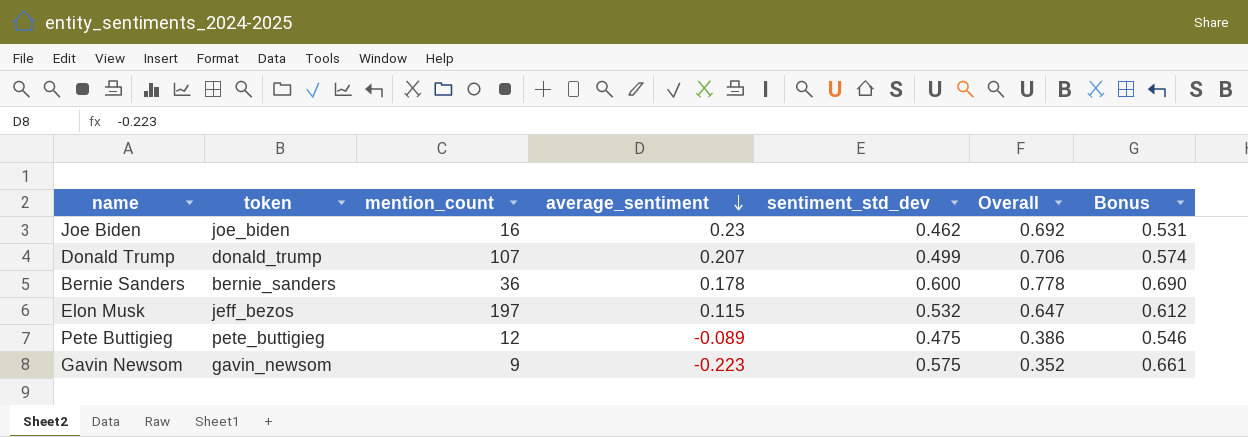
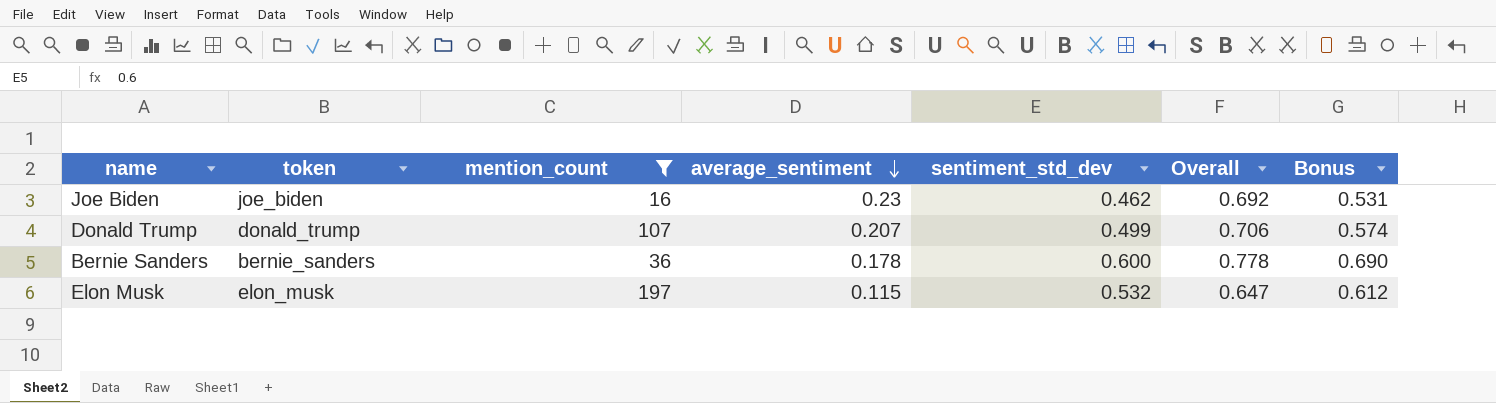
filter: none -> mention_count >= 16
Elon Musk | token: jeff_bezos -> elon_musk

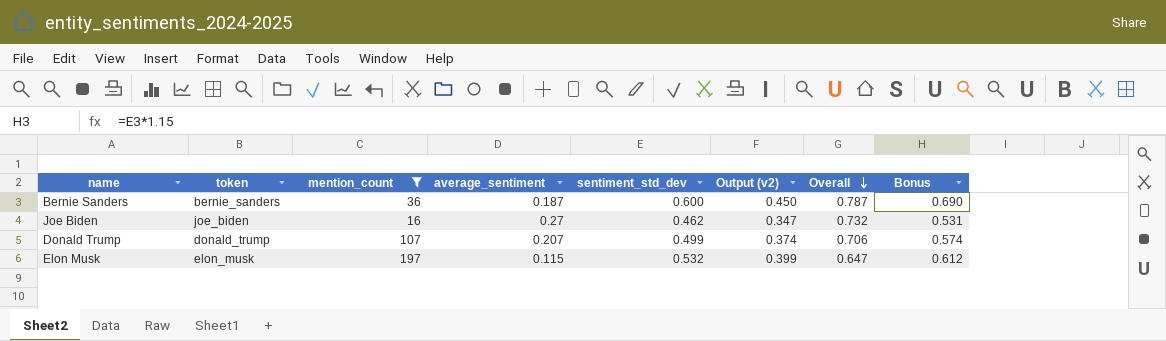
row order: average_sentiment descending -> Overall descending
column Output (v2) | formula: none -> [sentiment_std_dev] * 0.75
Bernie Sanders | average_sentiment: 0.178 -> 0.187
Bernie Sanders | Overall: 0.778 -> 0.787
Joe Biden | average_sentiment: 0.23 -> 0.27
Joe Biden | Overall: 0.692 -> 0.732

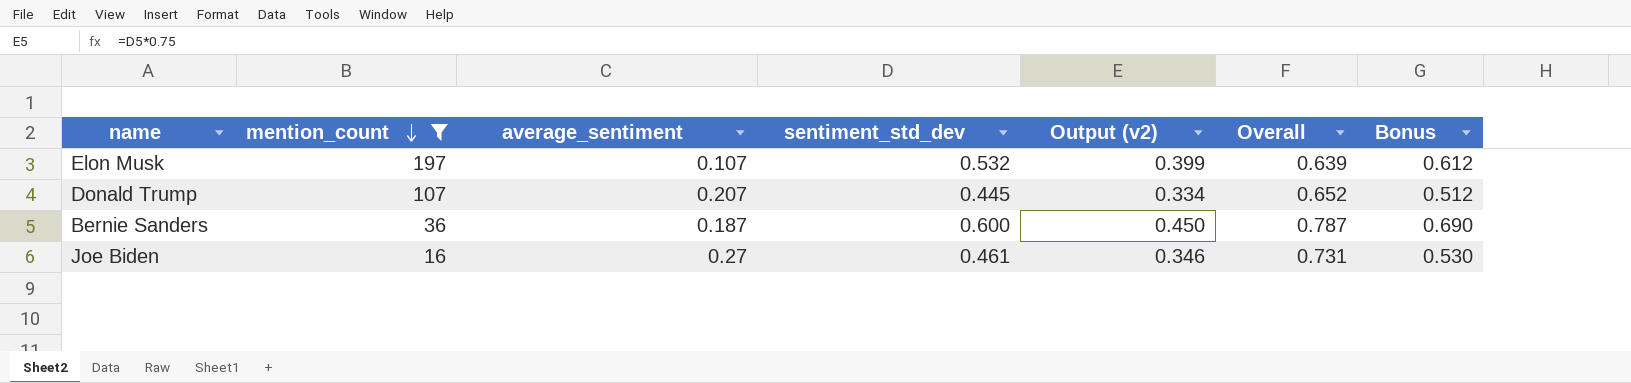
row order: Overall descending -> mention_count descending
column token | position: 2 -> none
Elon Musk | average_sentiment: 0.115 -> 0.107
Elon Musk | Overall: 0.647 -> 0.639
Donald Trump | sentiment_std_dev: 0.499 -> 0.445
Donald Trump | Output (v2): 0.374 -> 0.334
Donald Trump | Overall: 0.706 -> 0.652
Donald Trump | Bonus: 0.574 -> 0.512
Joe Biden | sentiment_std_dev: 0.462 -> 0.461
Joe Biden | Output (v2): 0.347 -> 0.346
Joe Biden | Overall: 0.732 -> 0.731
Joe Biden | Bonus: 0.531 -> 0.530

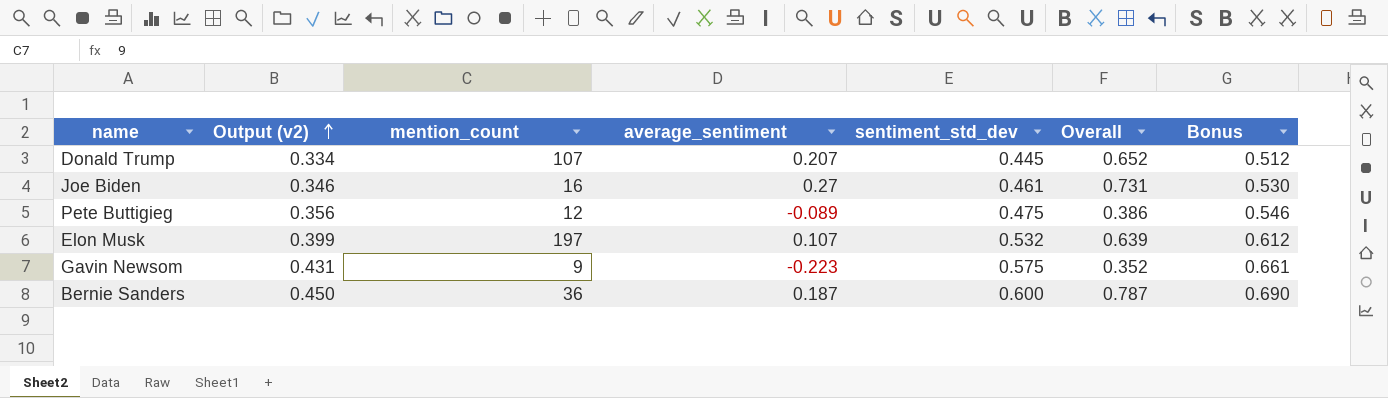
filter: mention_count >= 16 -> none
row order: mention_count descending -> Output (v2) ascending
column Output (v2) | position: 5 -> 2

